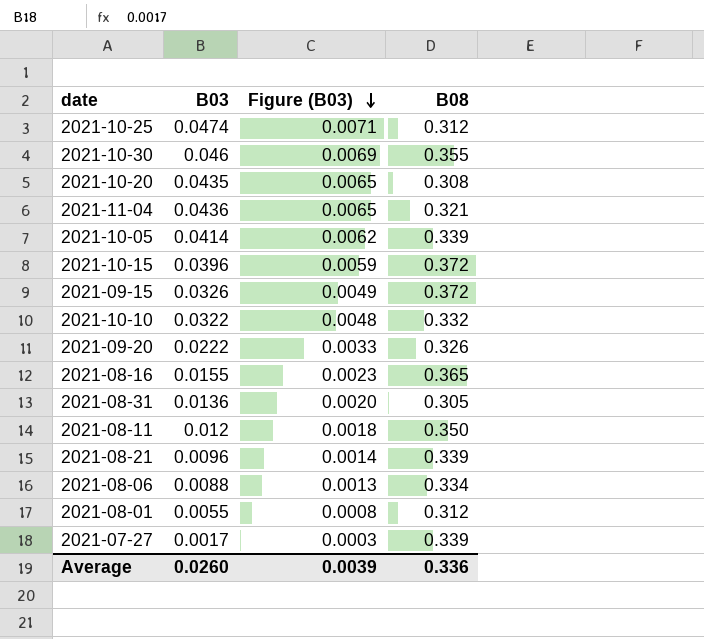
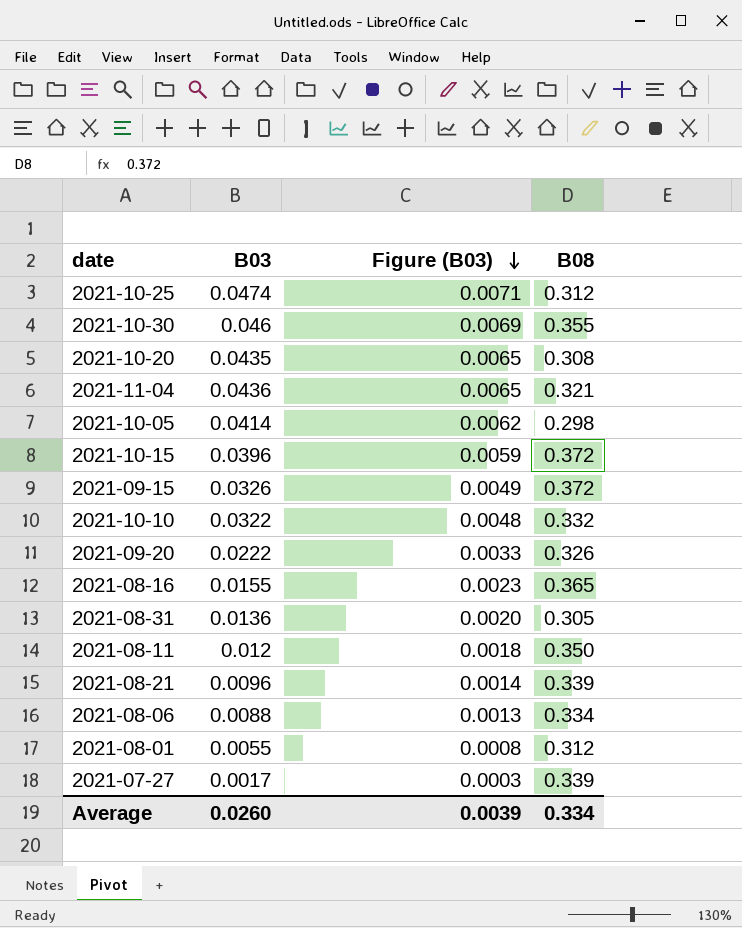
2021-10-05 | B08: 0.339 -> 0.298
Average | B08: 0.336 -> 0.334

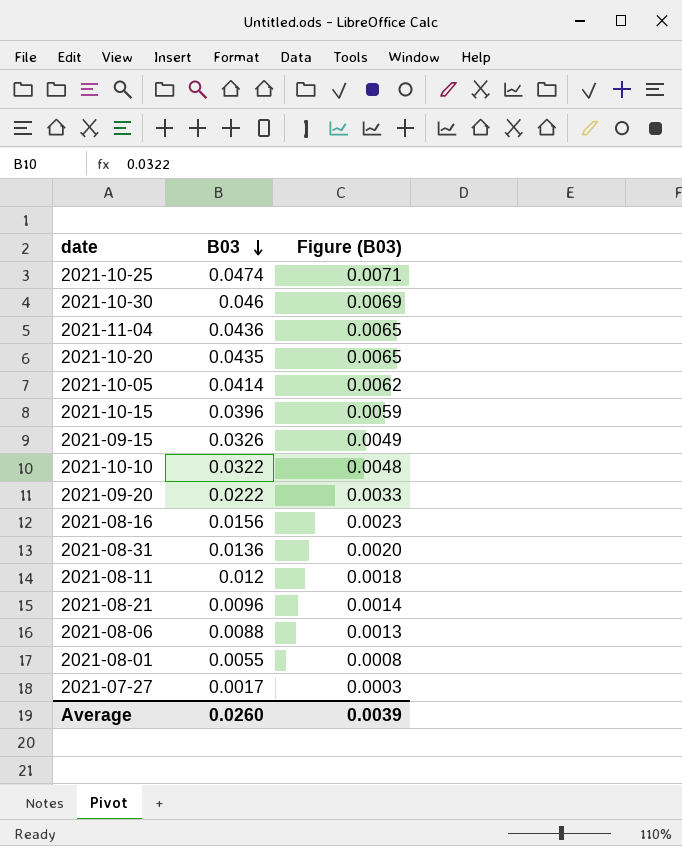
row order: Figure (B03) descending -> B03 descending
column B08 | position: 4 -> none
2021-08-16 | B03: 0.0155 -> 0.0156

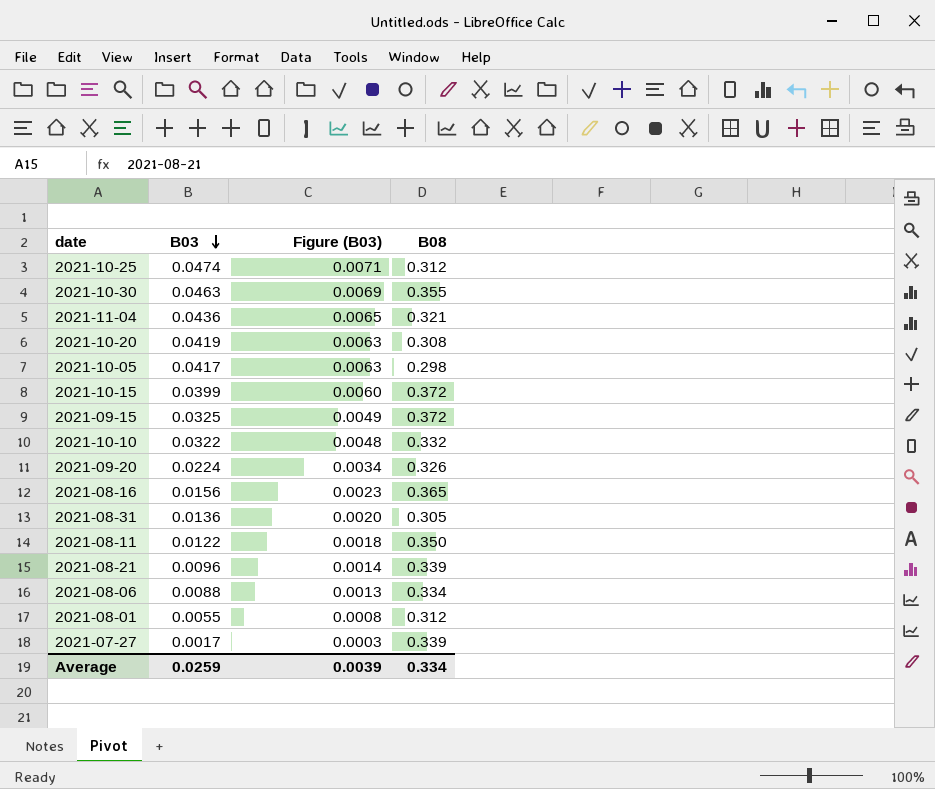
column B08 | position: none -> 4
2021-10-30 | B03: 0.046 -> 0.0463
2021-10-20 | B03: 0.0435 -> 0.0419
2021-10-20 | Figure (B03): 0.0065 -> 0.0063
2021-10-05 | B03: 0.0414 -> 0.0417
2021-10-05 | Figure (B03): 0.0062 -> 0.0063
2021-10-15 | B03: 0.0396 -> 0.0399
2021-10-15 | Figure (B03): 0.0059 -> 0.0060
2021-09-15 | B03: 0.0326 -> 0.0325
2021-09-20 | B03: 0.0222 -> 0.0224
2021-09-20 | Figure (B03): 0.0033 -> 0.0034
2021-08-11 | B03: 0.012 -> 0.0122
Average | B03: 0.0260 -> 0.0259

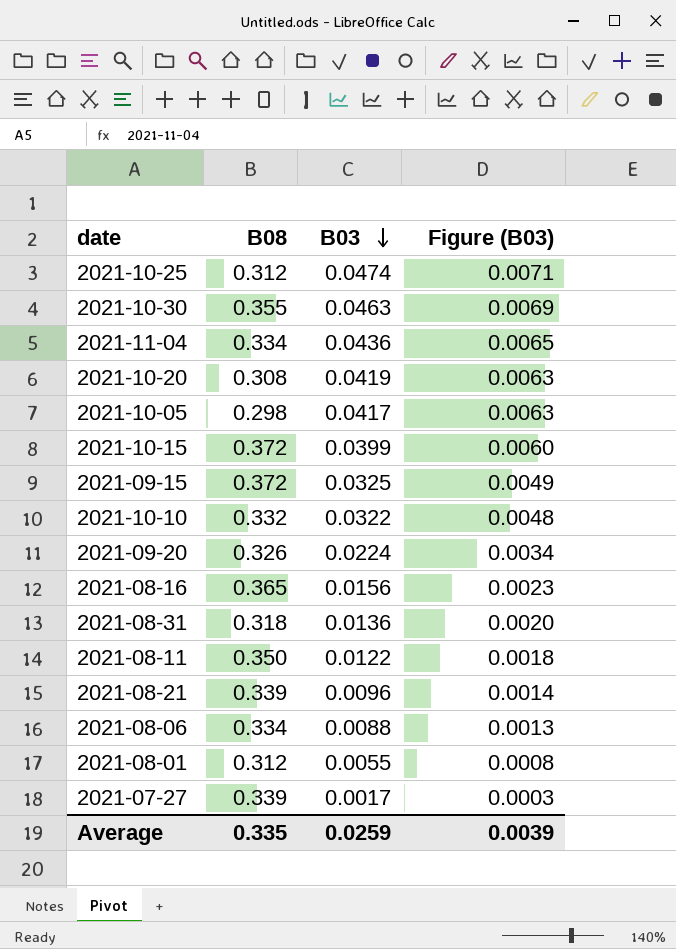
column B08 | position: 4 -> 2
2021-11-04 | B08: 0.321 -> 0.334
2021-08-31 | B08: 0.305 -> 0.318
Average | B08: 0.334 -> 0.335

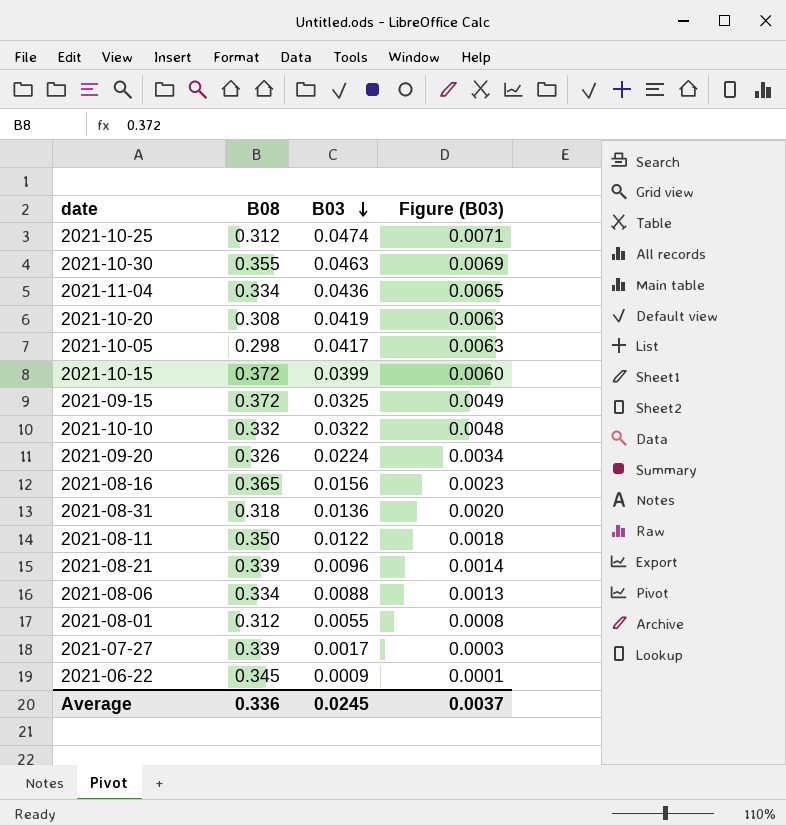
row 2021-06-22: none -> 0.345 | 0.0009 | 0.0001
Average | B08: 0.335 -> 0.336
Average | B03: 0.0259 -> 0.0245
Average | Figure (B03): 0.0039 -> 0.0037

